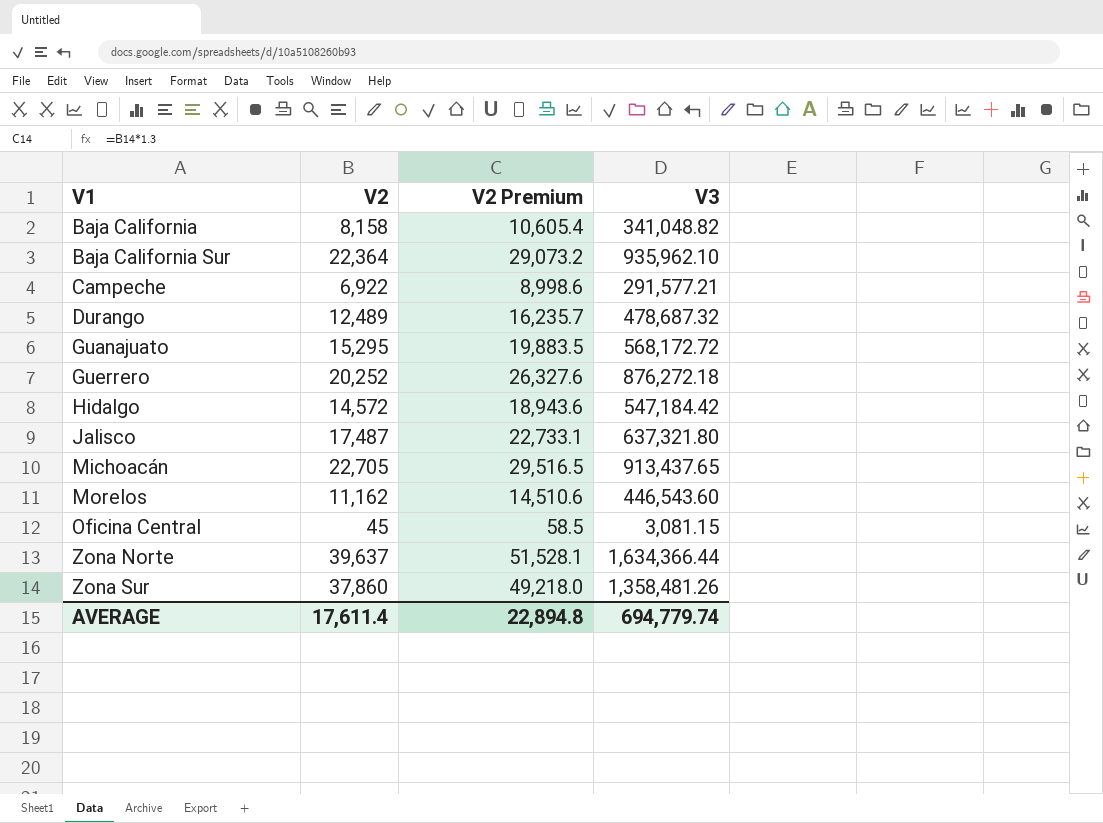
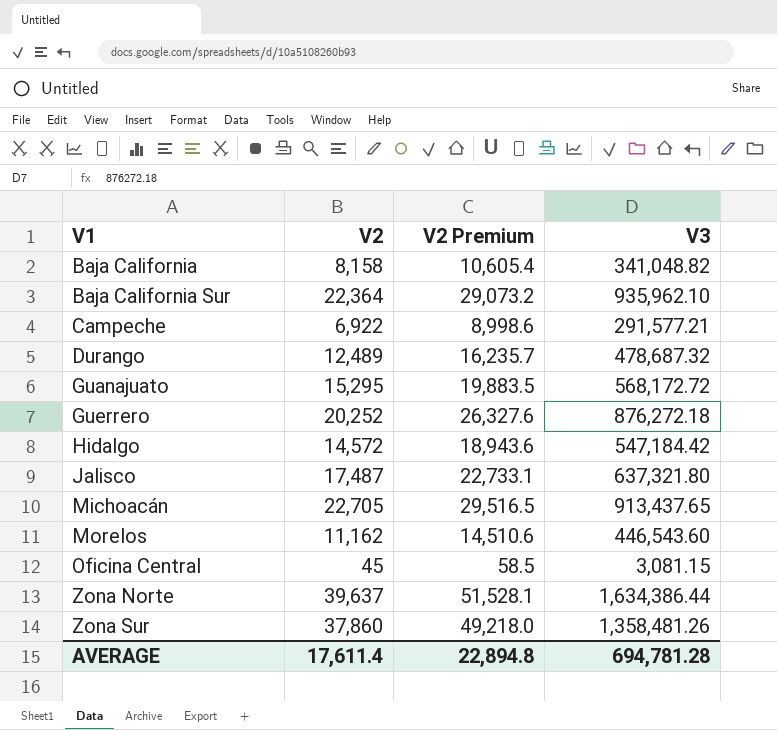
Zona Norte | V3: 1,634,366.44 -> 1,634,386.44
AVERAGE | V3: 694,779.74 -> 694,781.28

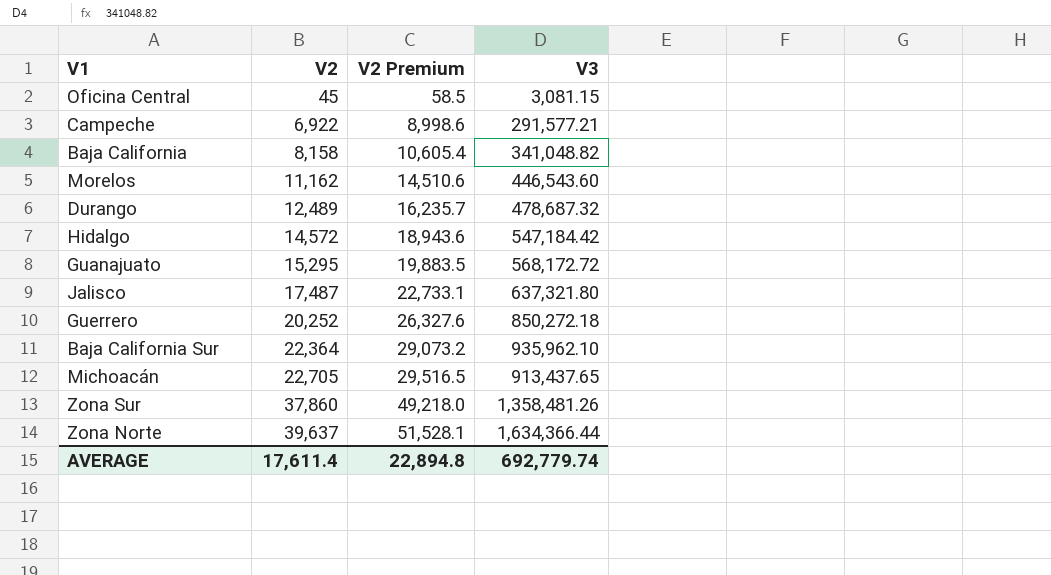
row order: V1 ascending -> V2 ascending
Guerrero | V3: 876,272.18 -> 850,272.18
Zona Norte | V3: 1,634,386.44 -> 1,634,366.44
AVERAGE | V3: 694,781.28 -> 692,779.74

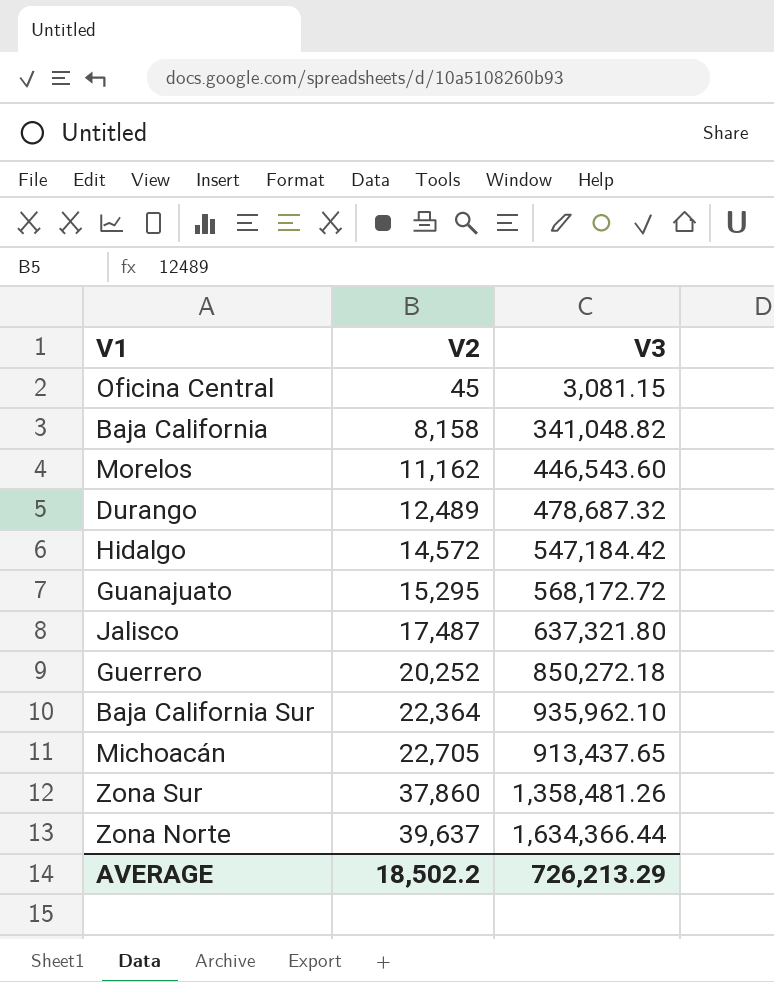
column V2 Premium | formula: [V2] * 1.3 -> none
row Campeche: 6,922 | 8,998.6 | 291,577.21 -> none
AVERAGE | V2: 17,611.4 -> 18,502.2
AVERAGE | V3: 692,779.74 -> 726,213.29

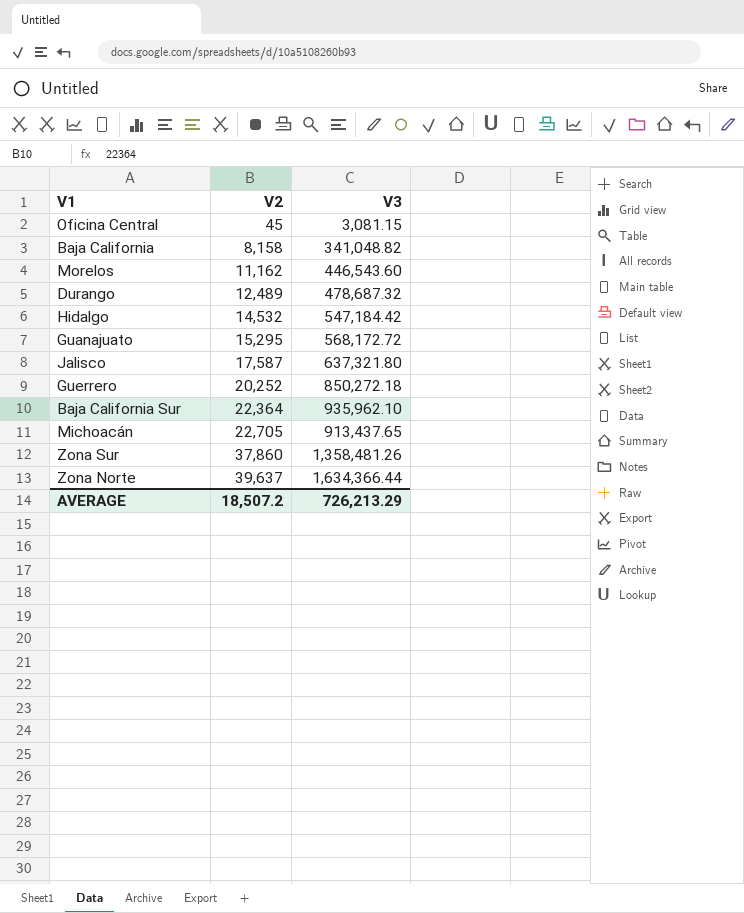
Hidalgo | V2: 14,572 -> 14,532
Jalisco | V2: 17,487 -> 17,587
AVERAGE | V2: 18,502.2 -> 18,507.2

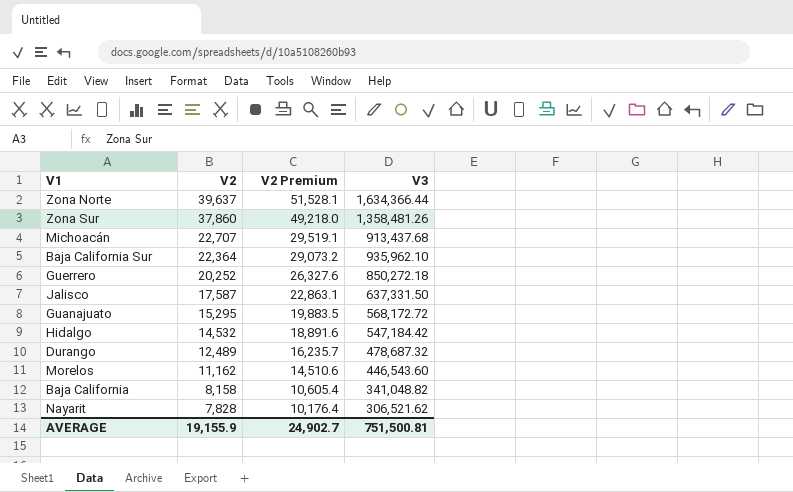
row order: V2 ascending -> V2 descending
column V2 Premium | formula: none -> [V2] * 1.3
row Oficina Central: 45 | 3,081.15 -> none
Michoacán | V2: 22,705 -> 22,707
Michoacán | V3: 913,437.65 -> 913,437.68
Jalisco | V3: 637,321.80 -> 637,331.50
row Nayarit: none -> 7,828 | 10,176.4 | 306,521.62
AVERAGE | V2: 18,507.2 -> 19,155.9
AVERAGE | V3: 726,213.29 -> 751,500.81

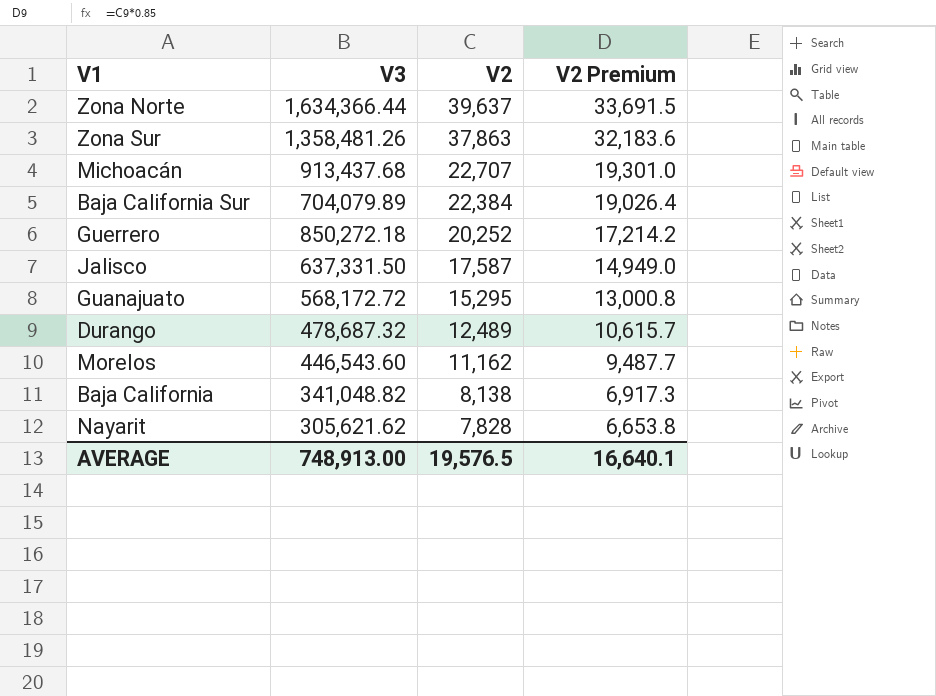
column V3 | position: 4 -> 2
column V2 Premium | formula: [V2] * 1.3 -> [V2] * 0.85
row Hidalgo: 14,532 | 18,891.6 | 547,184.42 -> none
Zona Sur | V2: 37,860 -> 37,863
Baja California Sur | V3: 935,962.10 -> 704,079.89
Baja California Sur | V2: 22,364 -> 22,384
Baja California | V2: 8,158 -> 8,138
Nayarit | V3: 306,521.62 -> 305,621.62
AVERAGE | V3: 751,500.81 -> 748,913.00
AVERAGE | V2: 19,155.9 -> 19,576.5
AVERAGE | V2 Premium: 24,902.7 -> 16,640.1

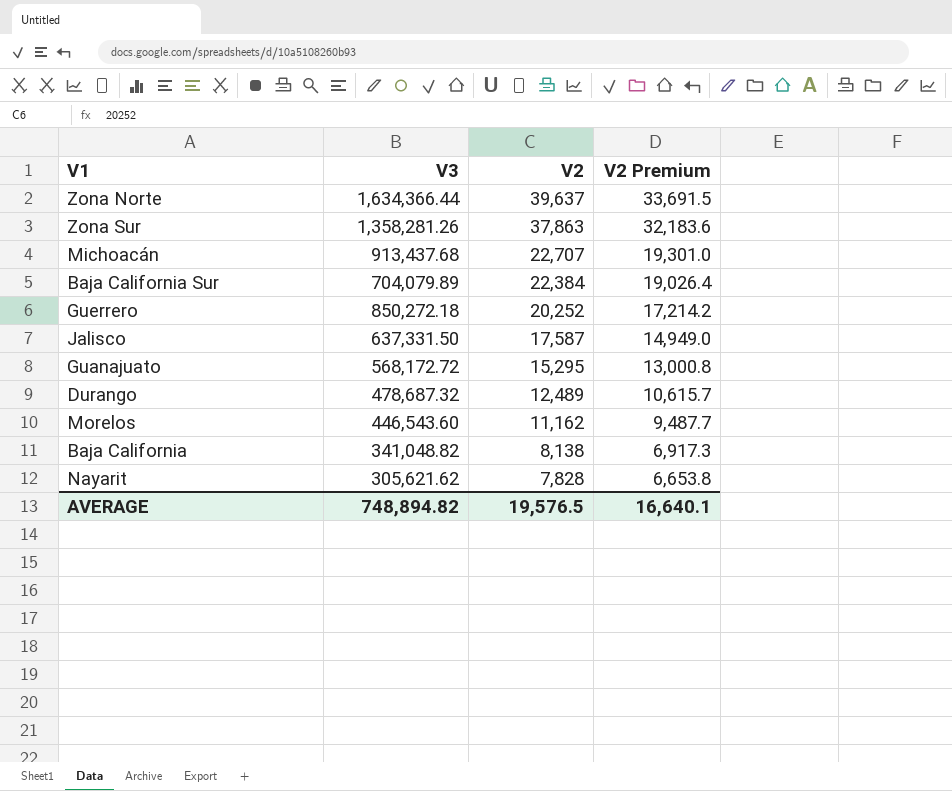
Zona Sur | V3: 1,358,481.26 -> 1,358,281.26
AVERAGE | V3: 748,913.00 -> 748,894.82

